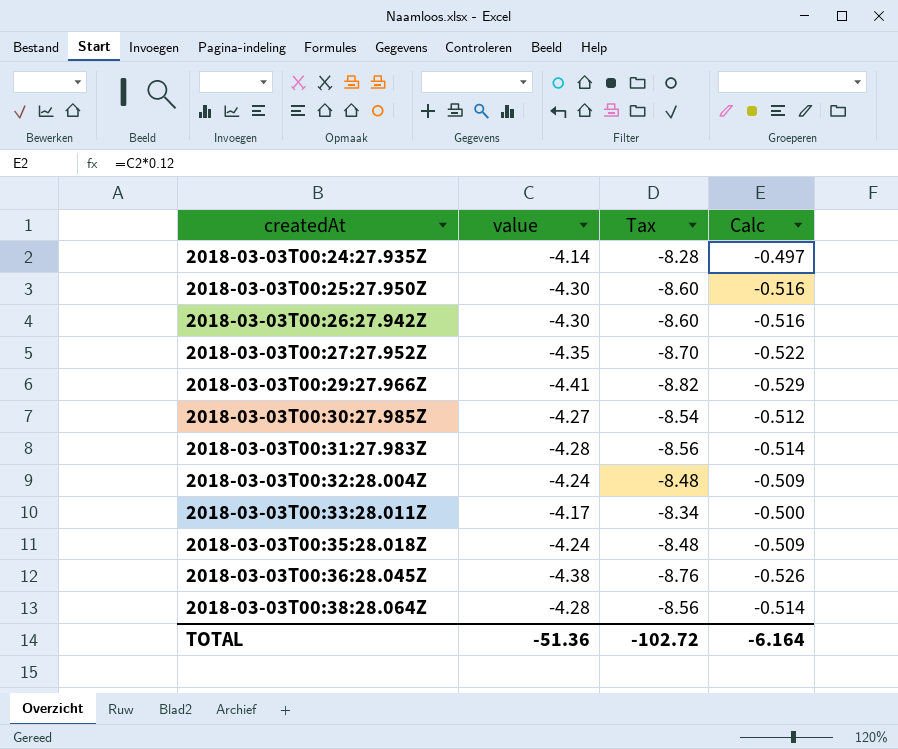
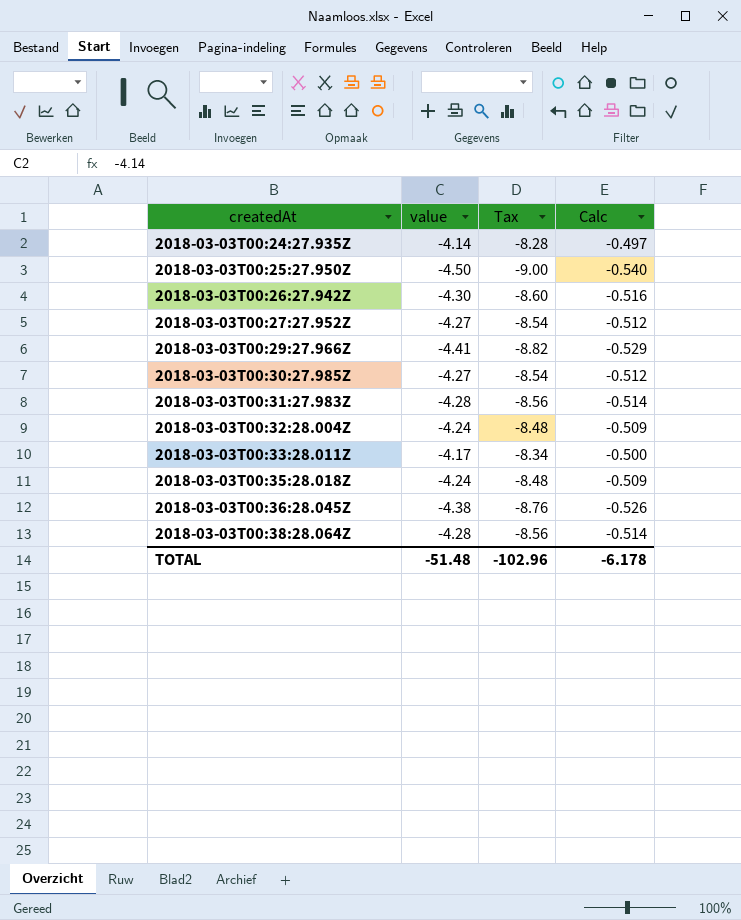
2018-03-03T00:25:27.950Z | value: -4.30 -> -4.50
2018-03-03T00:25:27.950Z | Tax: -8.60 -> -9.00
2018-03-03T00:25:27.950Z | Calc: -0.516 -> -0.540
2018-03-03T00:27:27.952Z | value: -4.35 -> -4.27
2018-03-03T00:27:27.952Z | Tax: -8.70 -> -8.54
2018-03-03T00:27:27.952Z | Calc: -0.522 -> -0.512
TOTAL | value: -51.36 -> -51.48
TOTAL | Tax: -102.72 -> -102.96
TOTAL | Calc: -6.164 -> -6.178

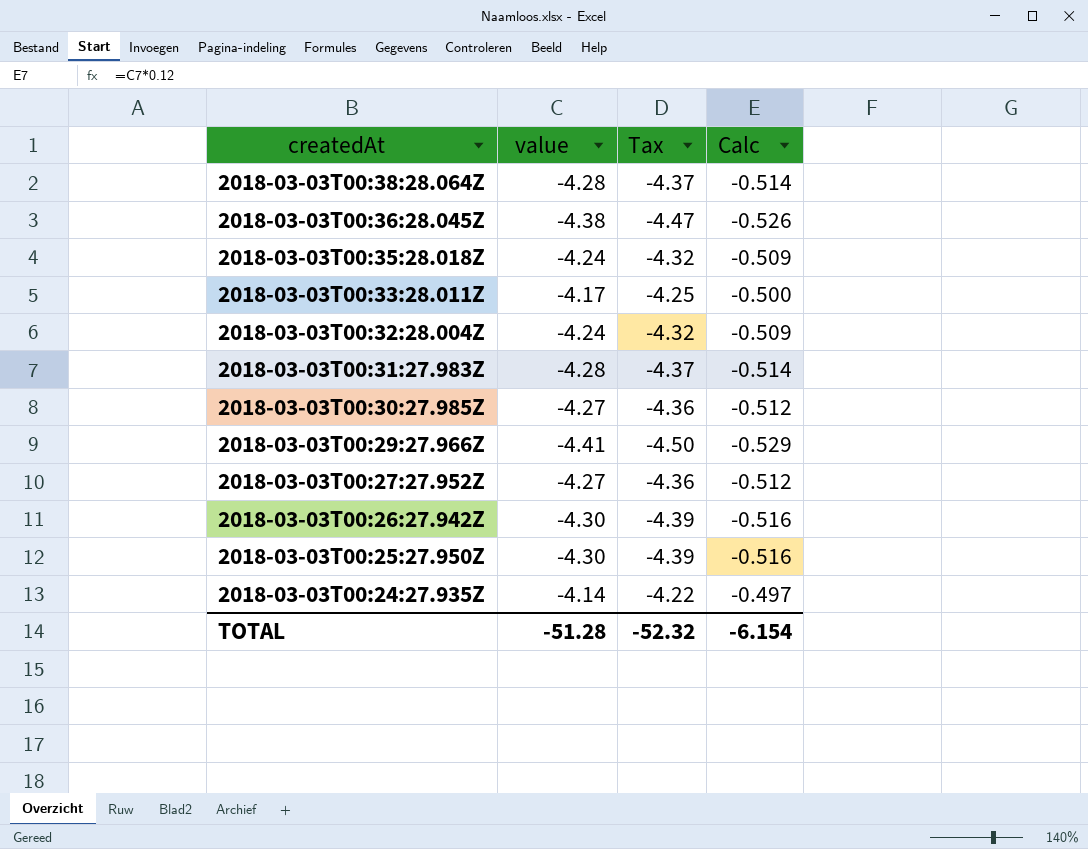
row order: createdAt ascending -> createdAt descending
column Tax | formula: [value] * 2 -> [value] * 1.02
2018-03-03T00:25:27.950Z | value: -4.50 -> -4.30
2018-03-03T00:25:27.950Z | Calc: -0.540 -> -0.516
TOTAL | value: -51.48 -> -51.28
TOTAL | Tax: -102.96 -> -52.32
TOTAL | Calc: -6.178 -> -6.154

